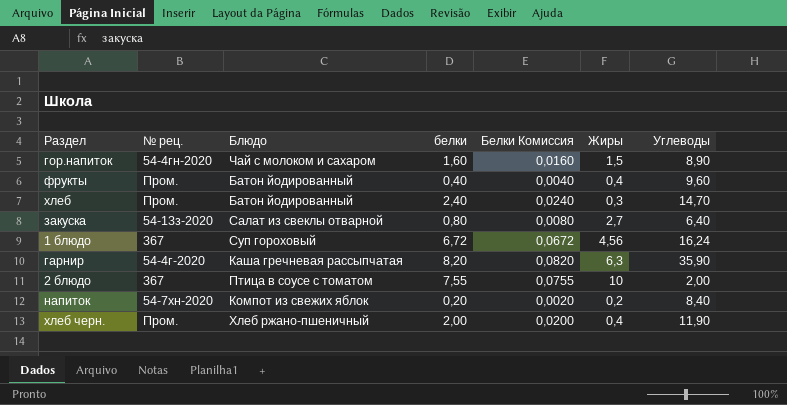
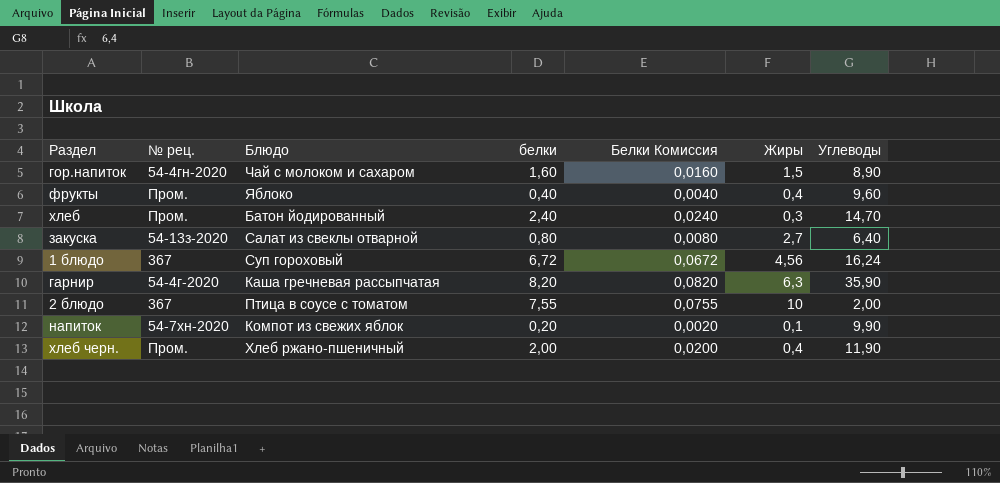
фрукты | Блюдо: Батон йодированный -> Яблоко
напиток | Жиры: 0,2 -> 0,1
напиток | Углеводы: 8,40 -> 9,90

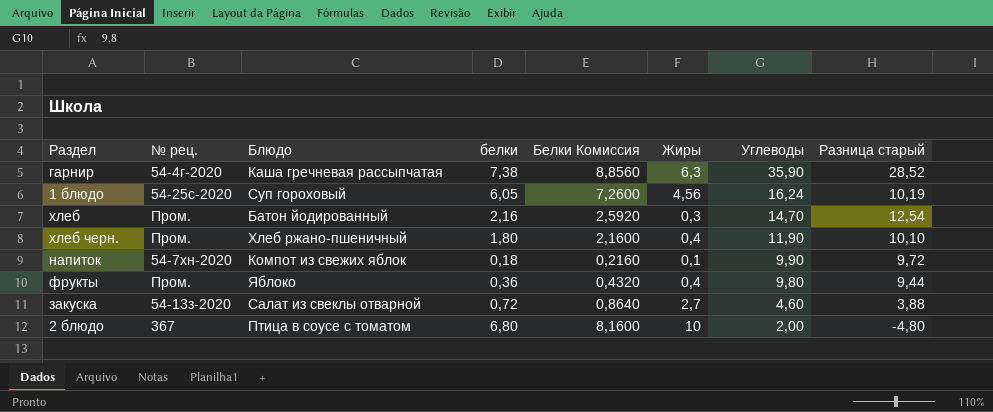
row order: none -> Углеводы descending
column Белки Комиссия | formula: [белки] * 0,01 -> [белки] * 1,2
column Разница старый | formula: none -> [Углеводы] - [белки]
row гор.напиток: 54-4гн-2020 | Чай с молоком и сахаром | 1,60 | 0,0160 | 1,5 | 8,90 -> none
гарнир | белки: 8,20 -> 7,38
1 блюдо | № рец.: 367 -> 54-25с-2020
1 блюдо | белки: 6,72 -> 6,05
хлеб | белки: 2,40 -> 2,16
хлеб черн. | белки: 2,00 -> 1,80
напиток | белки: 0,20 -> 0,18
фрукты | белки: 0,40 -> 0,36
фрукты | Углеводы: 9,60 -> 9,80
закуска | белки: 0,80 -> 0,72
закуска | Углеводы: 6,40 -> 4,60
2 блюдо | белки: 7,55 -> 6,80

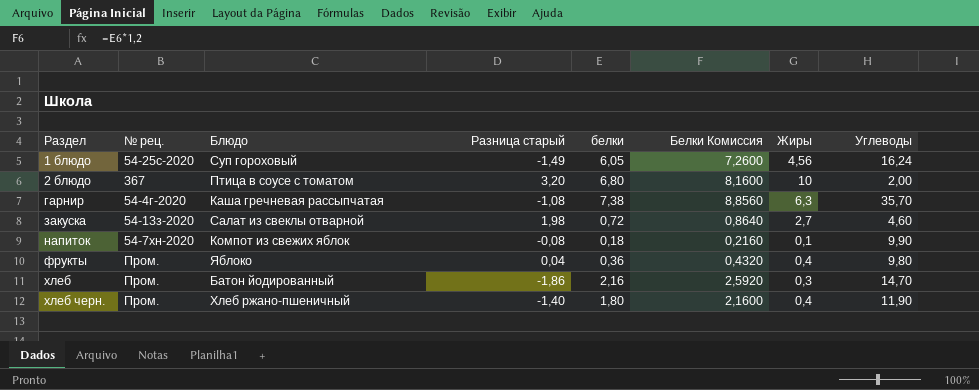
row order: Углеводы descending -> Раздел ascending
column Разница старый | formula: [Углеводы] - [белки] -> [Жиры] - [белки]
column Разница старый | position: 8 -> 4
гарнир | Углеводы: 35,90 -> 35,70

